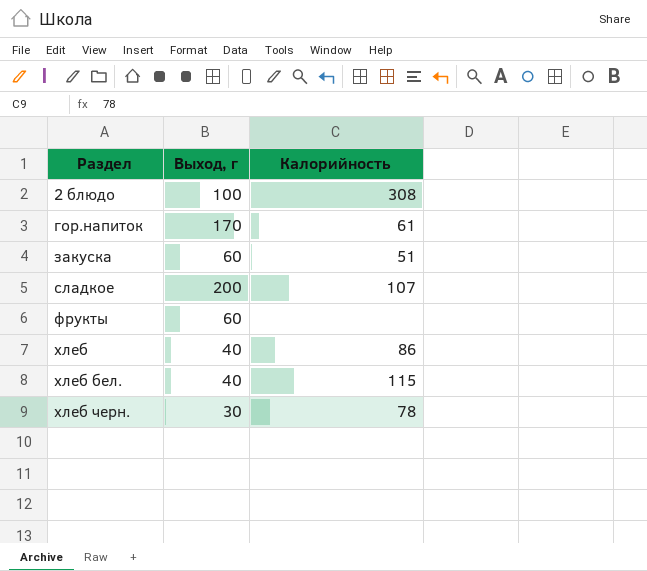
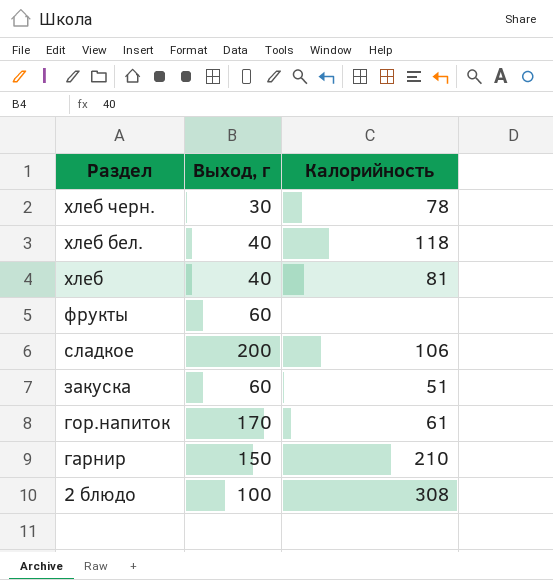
row order: Раздел ascending -> Раздел descending
хлеб бел. | Калорийность: 115 -> 118
хлеб | Калорийность: 86 -> 81
сладкое | Калорийность: 107 -> 106
row гарнир: none -> 150 | 210

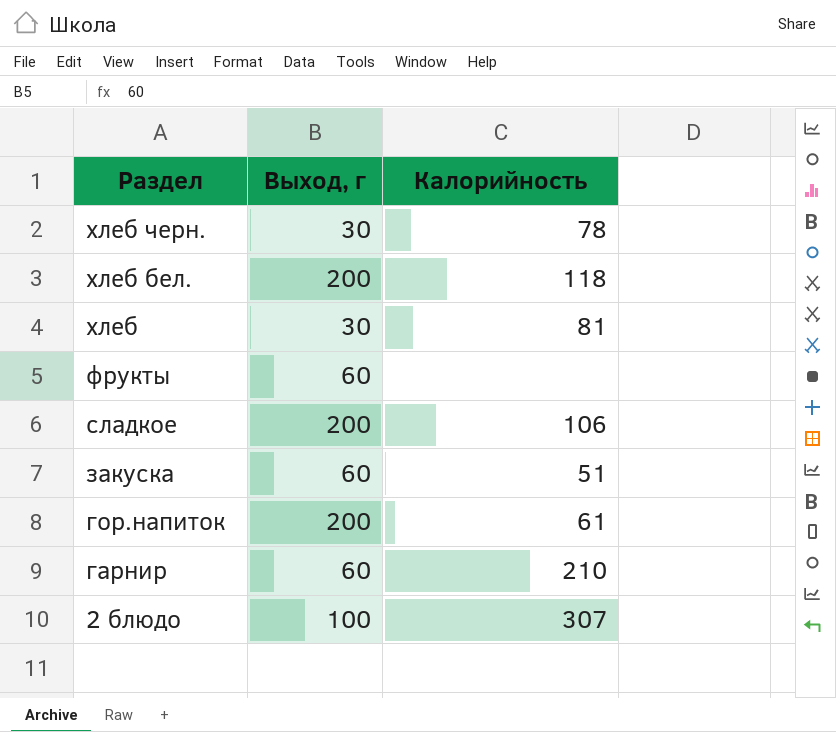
хлеб бел. | Выход, г: 40 -> 200
хлеб | Выход, г: 40 -> 30
гор.напиток | Выход, г: 170 -> 200
гарнир | Выход, г: 150 -> 60
2 блюдо | Калорийность: 308 -> 307

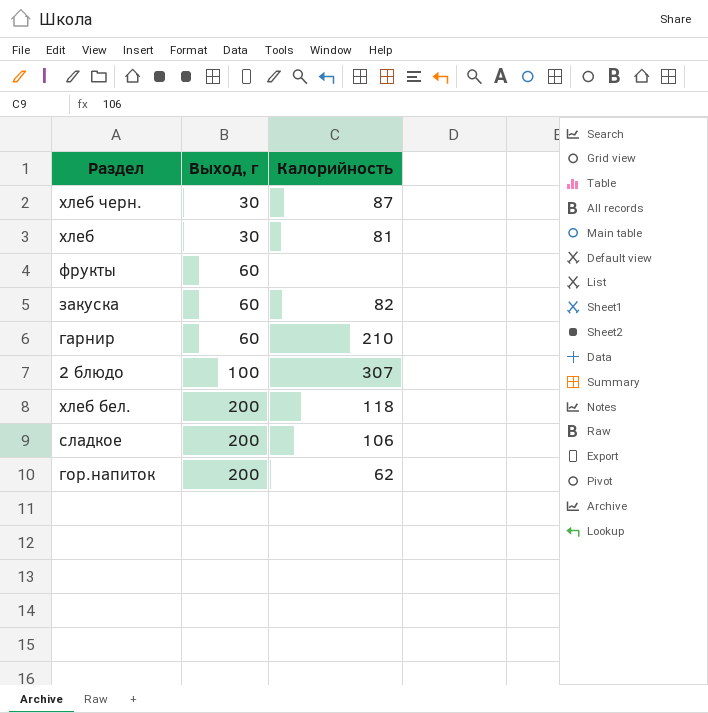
row order: Раздел descending -> Выход, г ascending
хлеб черн. | Калорийность: 78 -> 87
закуска | Калорийность: 51 -> 82
гор.напиток | Калорийность: 61 -> 62

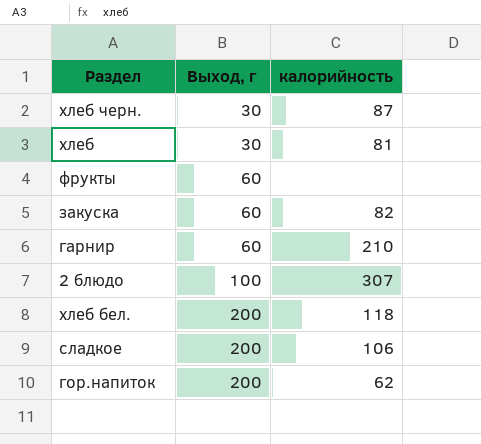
column name: Калорийность -> калорийность

